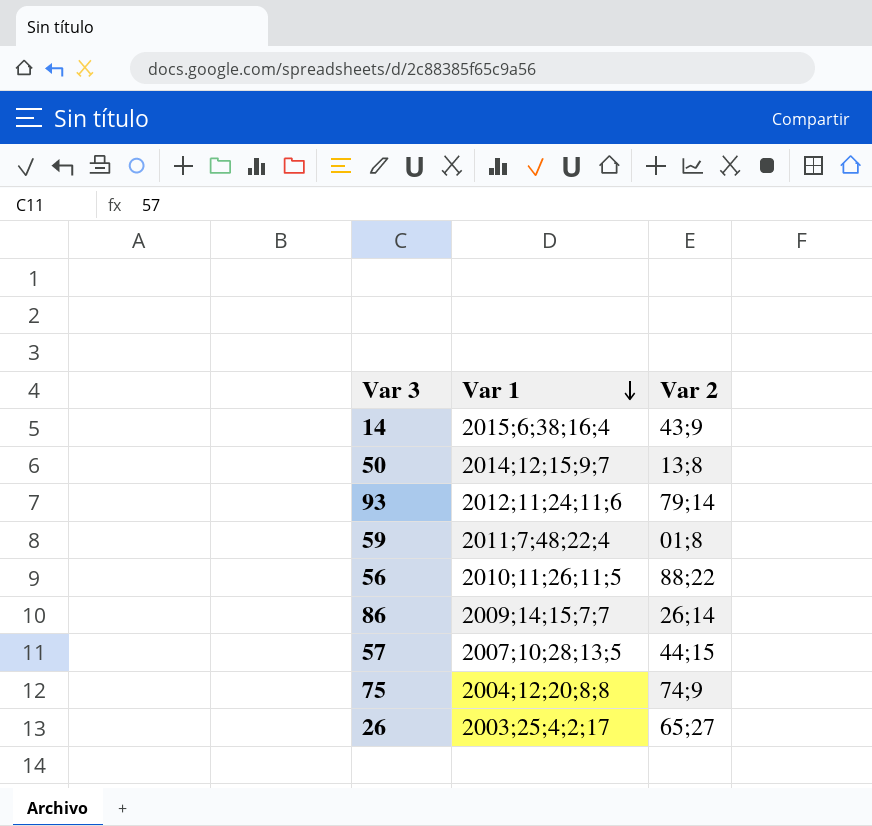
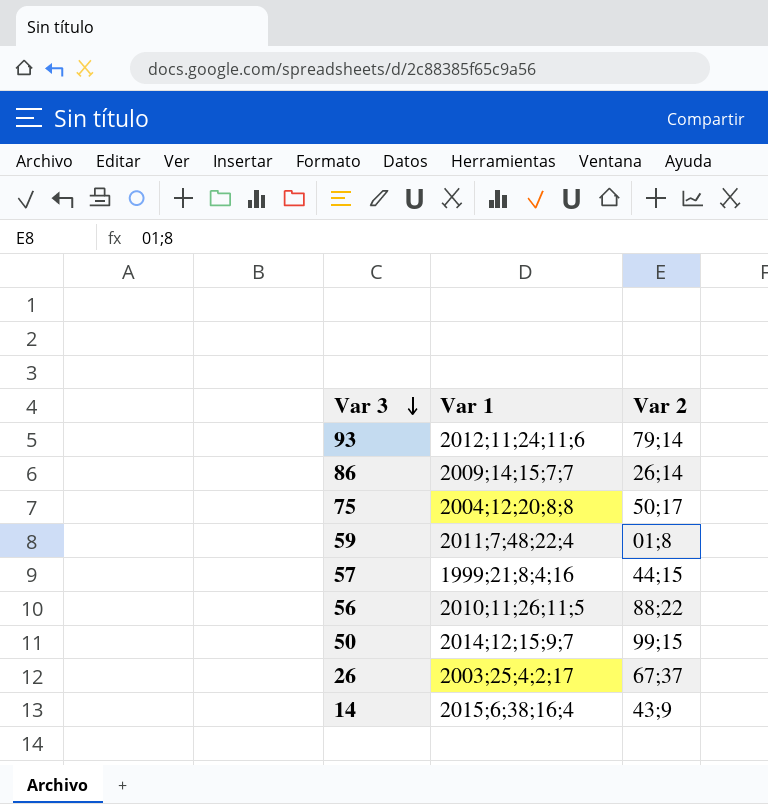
row order: Var 1 descending -> Var 3 descending
75 | Var 2: 74;9 -> 50;17
57 | Var 1: 2007;10;28;13;5 -> 1999;21;8;4;16
50 | Var 2: 13;8 -> 99;15
26 | Var 2: 65;27 -> 67;37

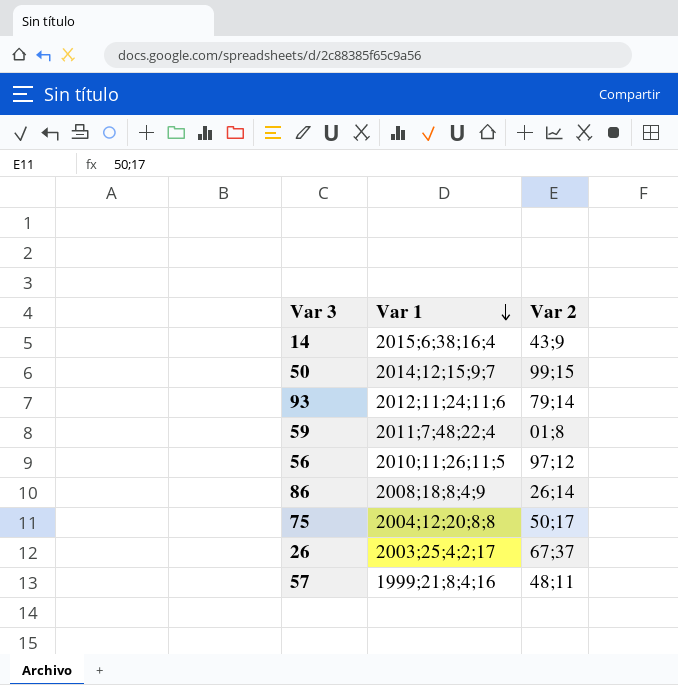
row order: Var 3 descending -> Var 1 descending
56 | Var 2: 88;22 -> 97;12
86 | Var 1: 2009;14;15;7;7 -> 2008;18;8;4;9
57 | Var 2: 44;15 -> 48;11

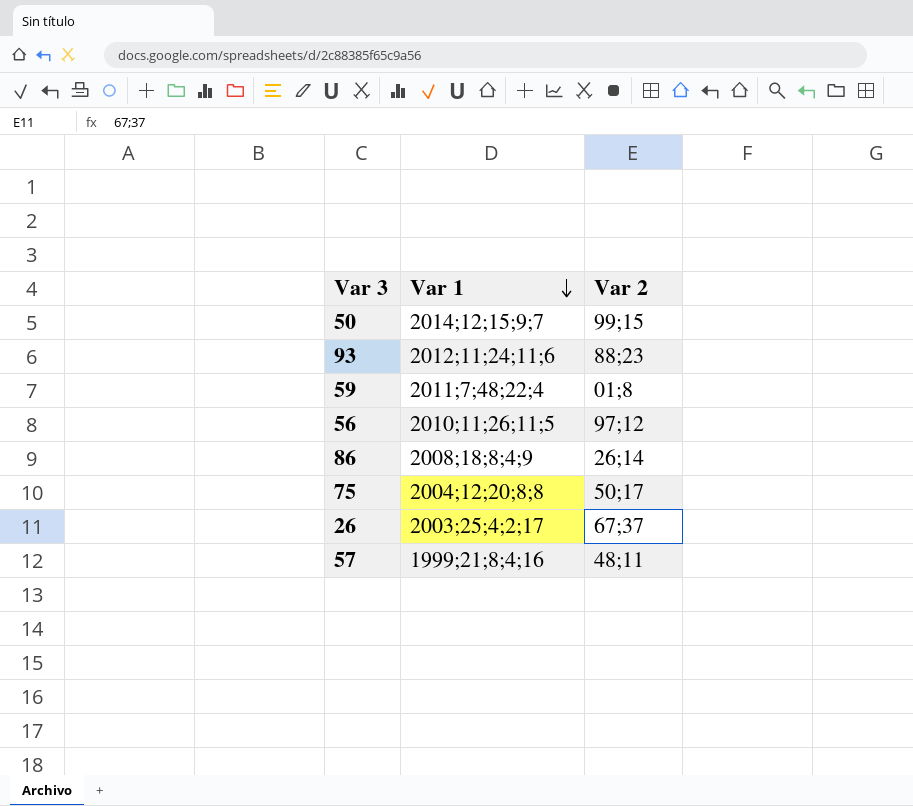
row 14: 2015;6;38;16;4 | 43;9 -> none
93 | Var 2: 79;14 -> 88;23

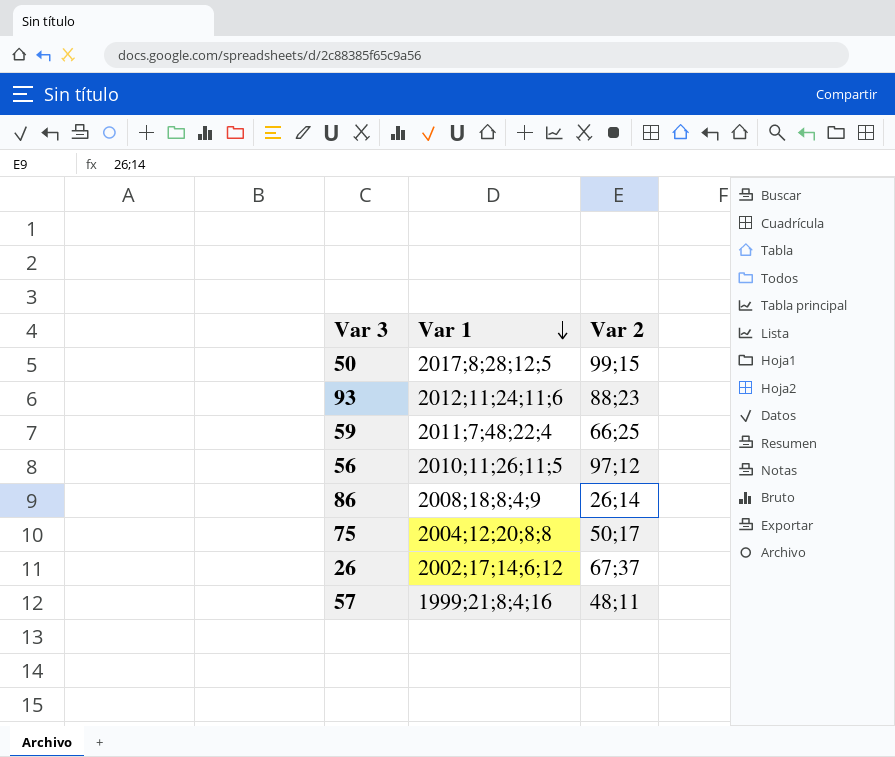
50 | Var 1: 2014;12;15;9;7 -> 2017;8;28;12;5
59 | Var 2: 01;8 -> 66;25
26 | Var 1: 2003;25;4;2;17 -> 2002;17;14;6;12

